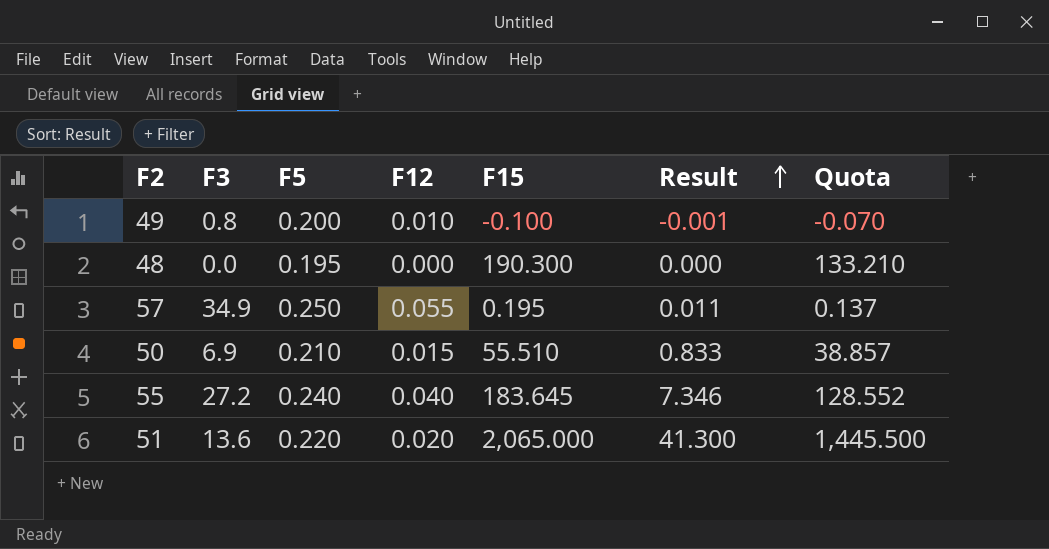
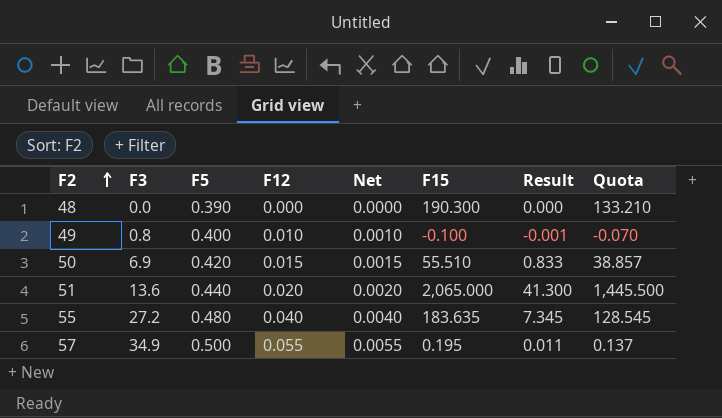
row order: Result ascending -> F2 ascending
column Net | formula: none -> [F12] * 0.1
48 | F5: 0.195 -> 0.390
49 | F5: 0.200 -> 0.400
50 | F5: 0.210 -> 0.420
51 | F5: 0.220 -> 0.440
55 | F5: 0.240 -> 0.480
55 | F15: 183.645 -> 183.635
55 | Result: 7.346 -> 7.345
55 | Quota: 128.552 -> 128.545
57 | F5: 0.250 -> 0.500

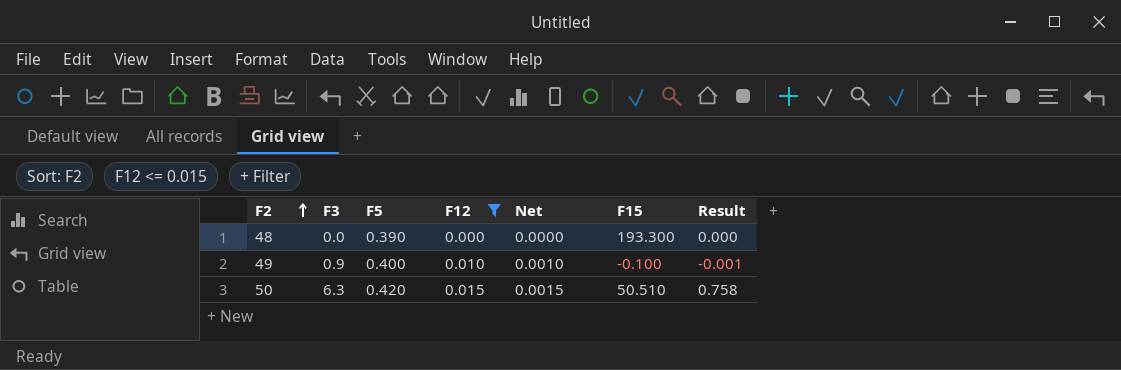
filter: none -> F12 <= 0.015
column Quota | formula: [F15] * 0.7 -> none
48 | F15: 190.300 -> 193.300
49 | F3: 0.8 -> 0.9
50 | F3: 6.9 -> 6.3
50 | F15: 55.510 -> 50.510
50 | Result: 0.833 -> 0.758

